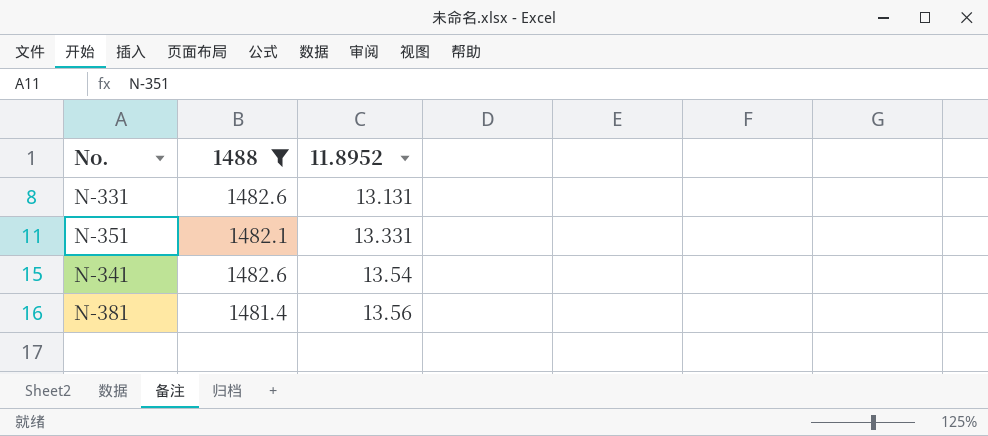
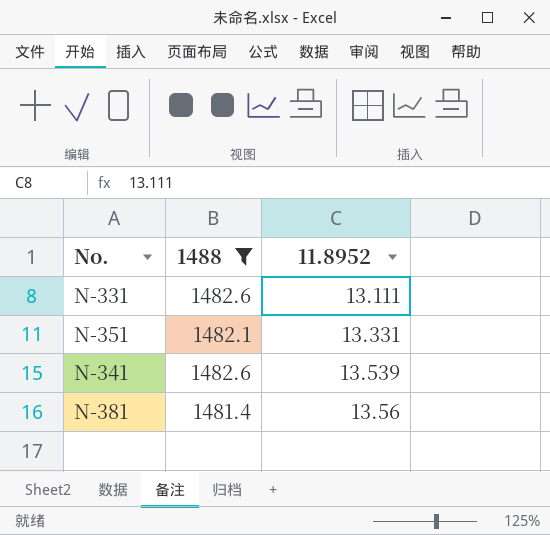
N-331 | 11.8952: 13.131 -> 13.111
N-341 | 11.8952: 13.54 -> 13.539

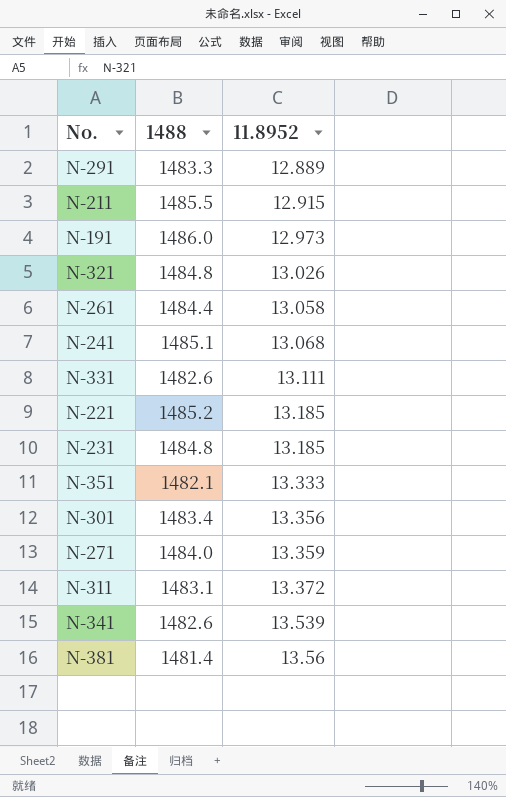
filter: 1488 <= 1482.6 -> none
N-351 | 11.8952: 13.331 -> 13.333

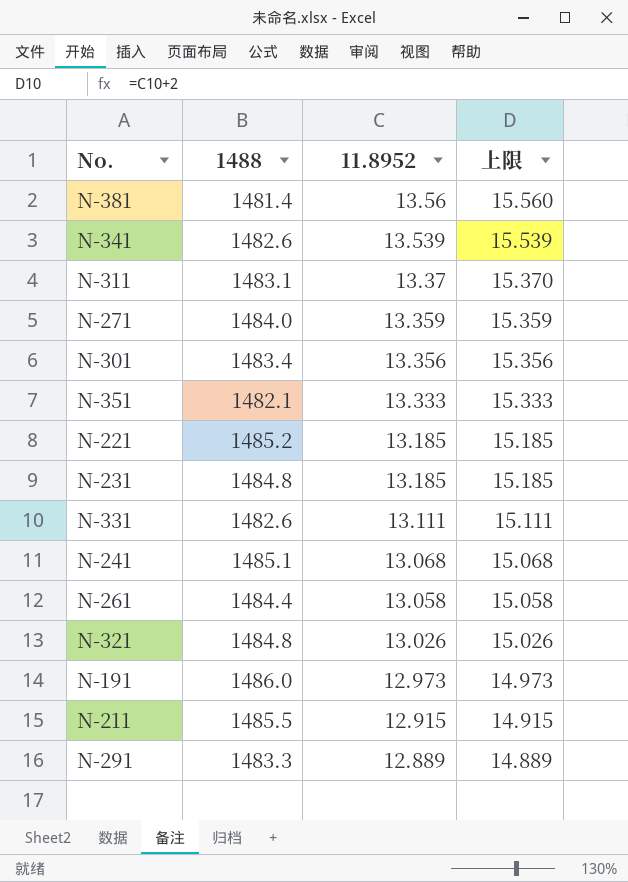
row order: 11.8952 ascending -> 11.8952 descending
column 上限 | formula: none -> [11.8952] + 2
N-311 | 11.8952: 13.372 -> 13.37

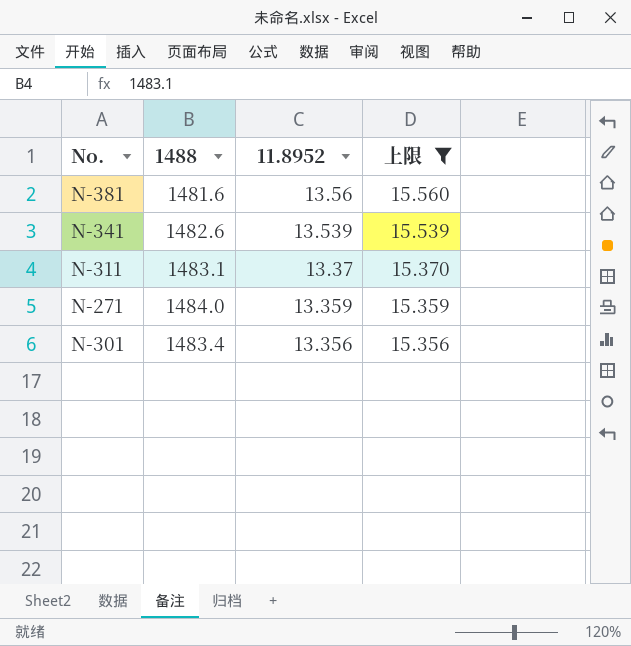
filter: none -> 上限 >= 15.356
N-381 | 1488: 1481.4 -> 1481.6

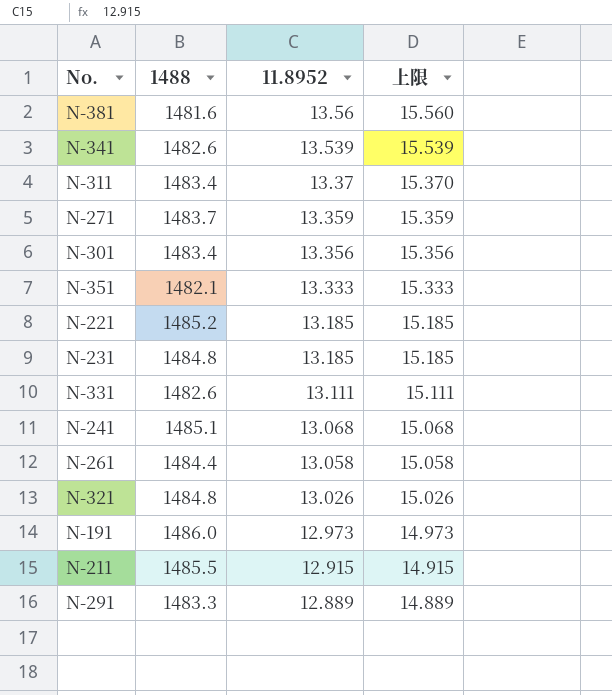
filter: 上限 >= 15.356 -> none
N-311 | 1488: 1483.1 -> 1483.4
N-271 | 1488: 1484.0 -> 1483.7

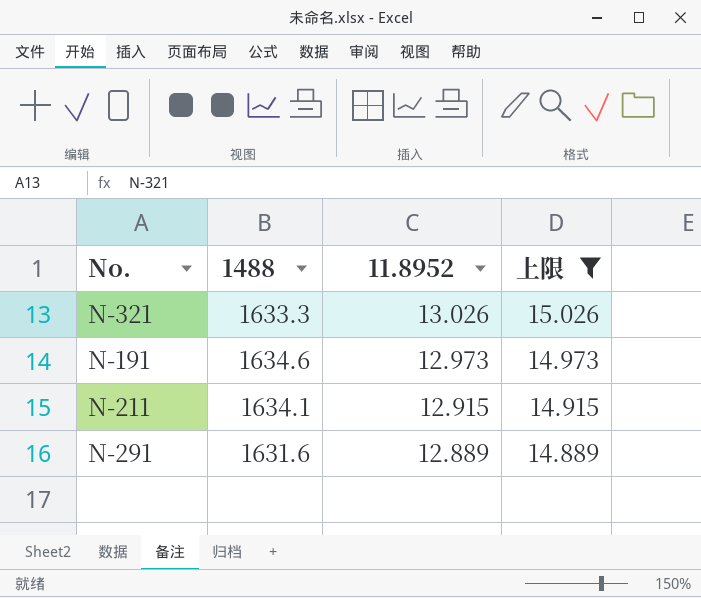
filter: none -> 上限 <= 15.026
N-321 | 1488: 1484.8 -> 1633.3
N-191 | 1488: 1486.0 -> 1634.6
N-211 | 1488: 1485.5 -> 1634.1
N-291 | 1488: 1483.3 -> 1631.6

